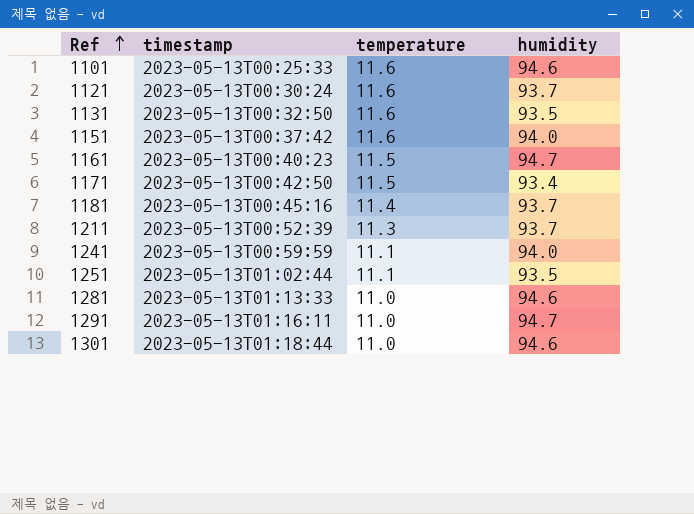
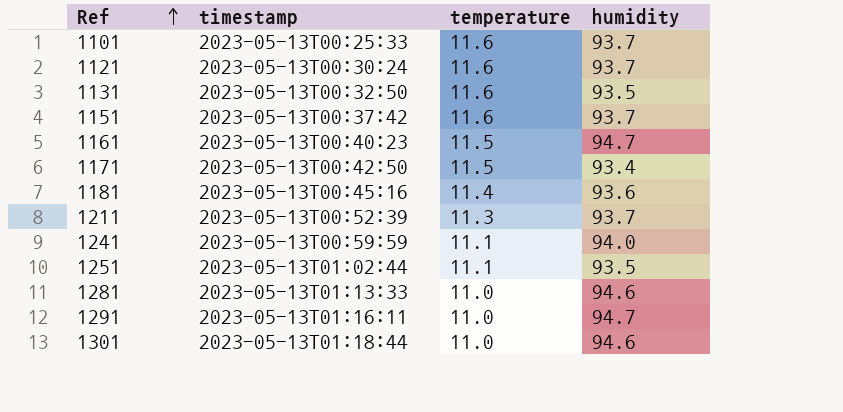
1101 | humidity: 94.6 -> 93.7
1151 | humidity: 94.0 -> 93.7
1181 | humidity: 93.7 -> 93.6

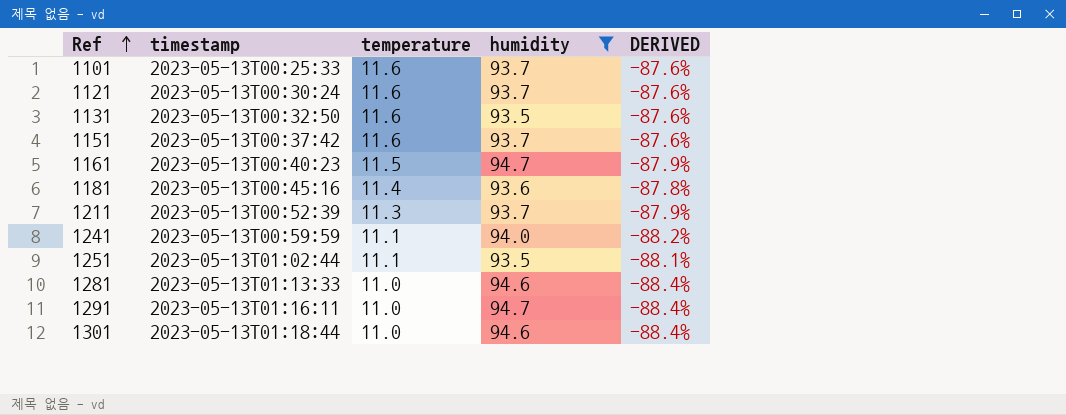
filter: none -> humidity != 93.4
column DERIVED | formula: none -> ([temperature] - [humidity]) / [humidity]

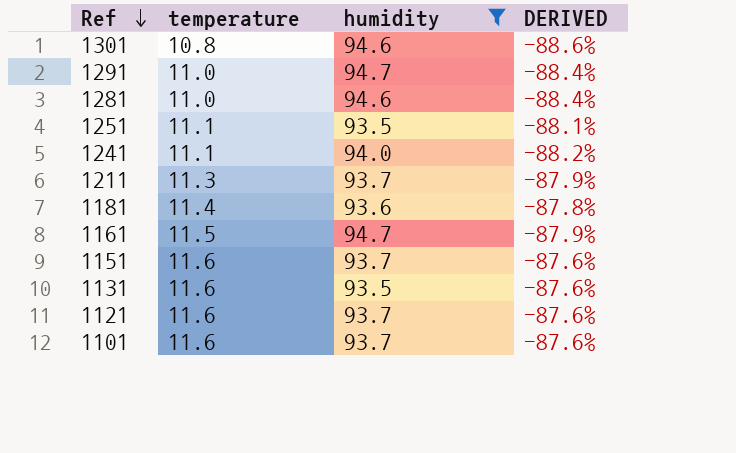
row order: Ref ascending -> Ref descending
column timestamp | position: 2 -> none
1301 | temperature: 11.0 -> 10.8
1301 | DERIVED: -88.4% -> -88.6%

